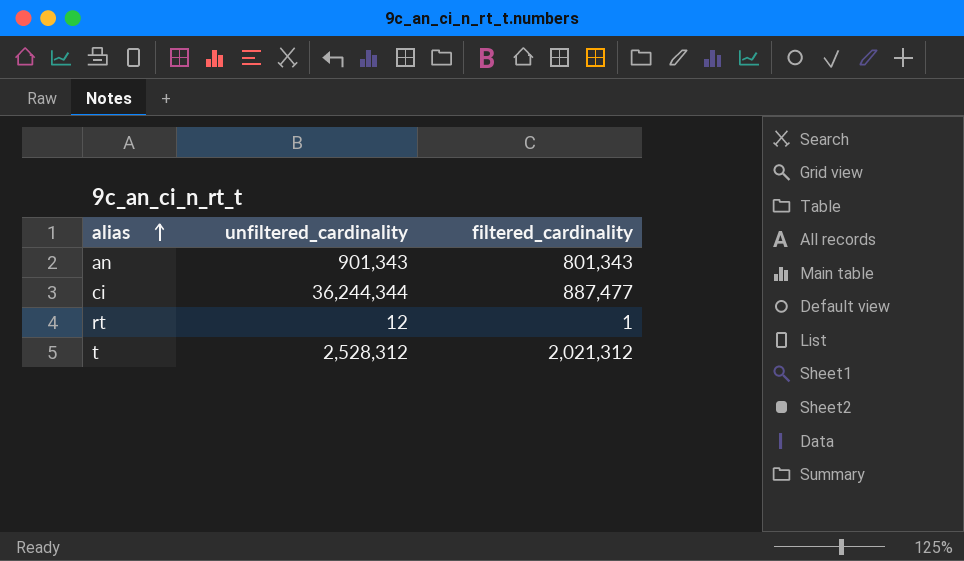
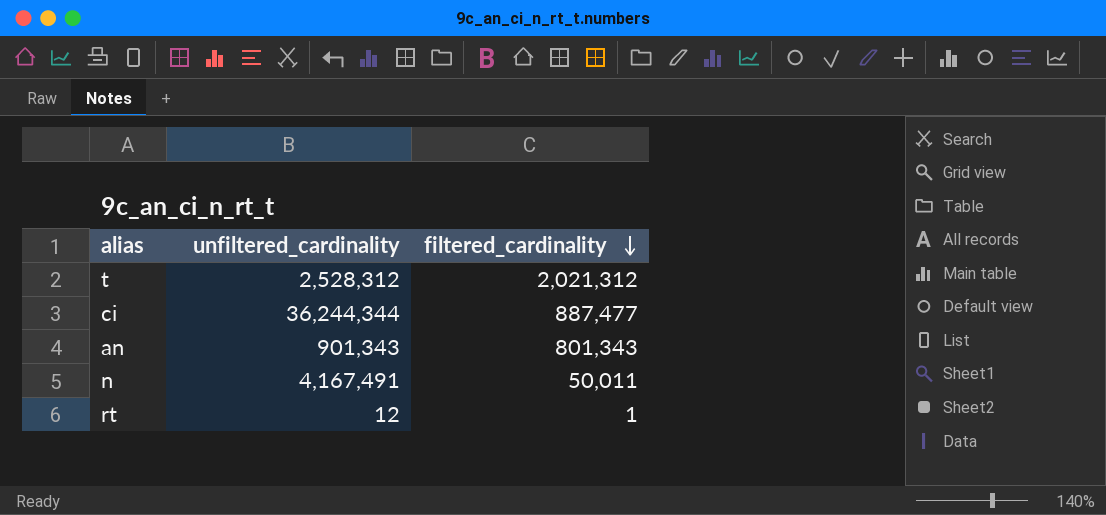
row order: alias ascending -> filtered_cardinality descending
row n: none -> 4,167,491 | 50,011

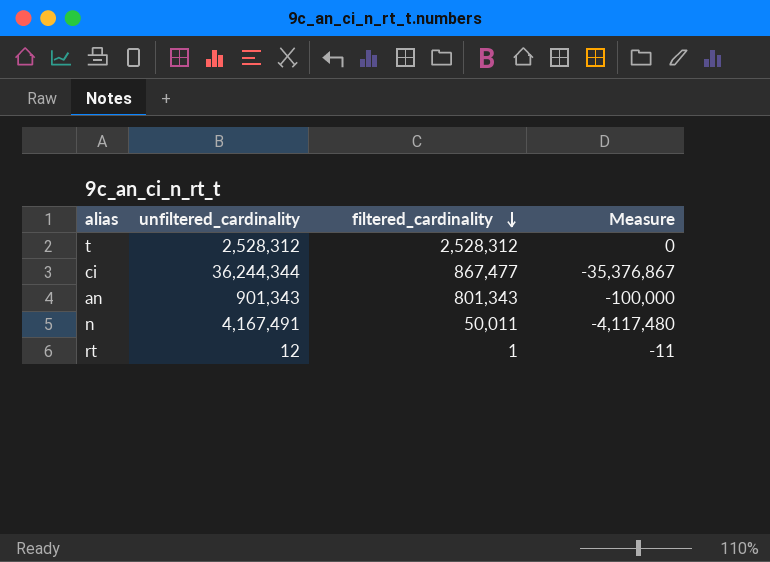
column Measure | formula: none -> [filtered_cardinality] - [unfiltered_cardinality]
t | filtered_cardinality: 2,021,312 -> 2,528,312
ci | filtered_cardinality: 887,477 -> 867,477

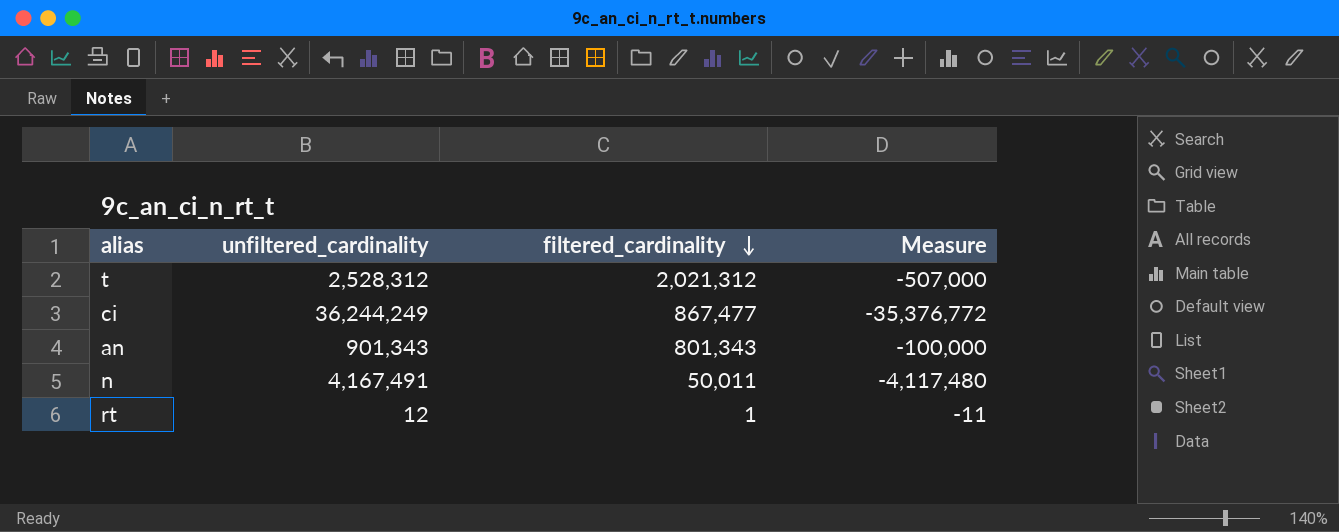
t | filtered_cardinality: 2,528,312 -> 2,021,312
t | Measure: 0 -> -507,000
ci | unfiltered_cardinality: 36,244,344 -> 36,244,249
ci | Measure: -35,376,867 -> -35,376,772

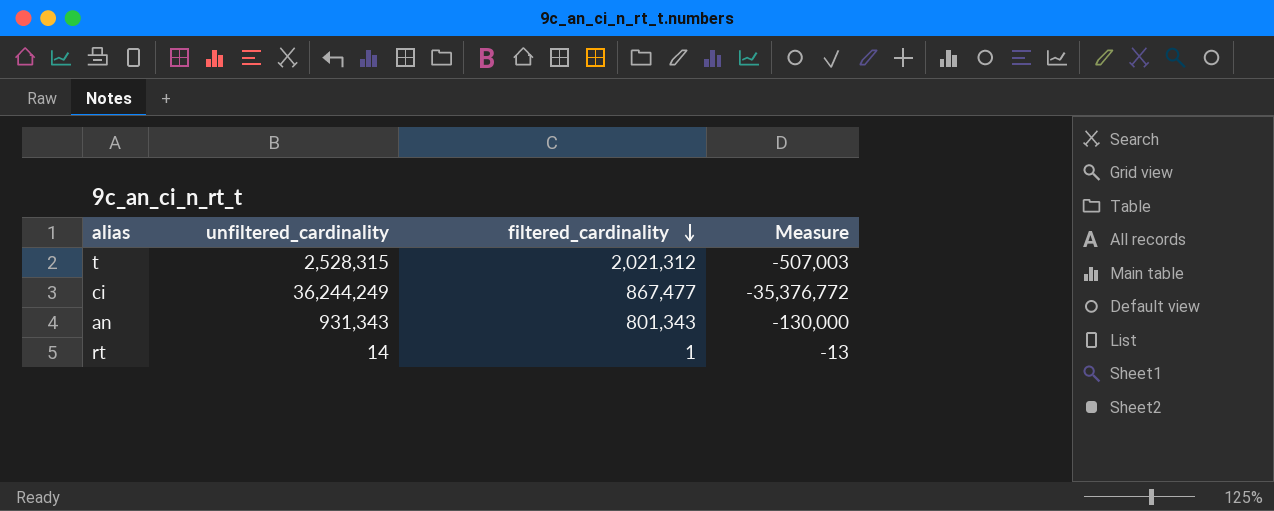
row n: 4,167,491 | 50,011 | -4,117,480 -> none
t | unfiltered_cardinality: 2,528,312 -> 2,528,315
t | Measure: -507,000 -> -507,003
an | unfiltered_cardinality: 901,343 -> 931,343
an | Measure: -100,000 -> -130,000
rt | unfiltered_cardinality: 12 -> 14
rt | Measure: -11 -> -13

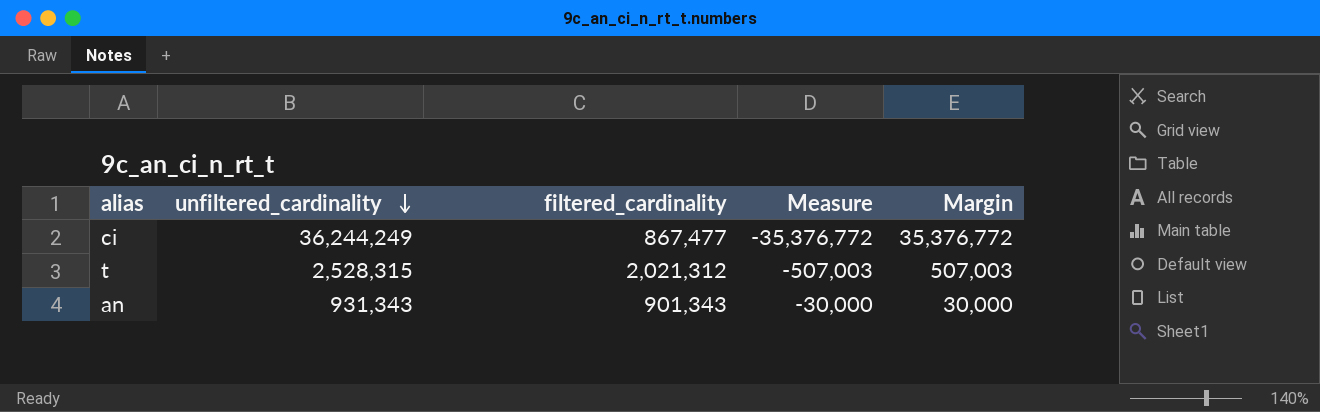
row order: filtered_cardinality descending -> unfiltered_cardinality descending
column Margin | formula: none -> [unfiltered_cardinality] - [filtered_cardinality]
row rt: 14 | 1 | -13 -> none
an | filtered_cardinality: 801,343 -> 901,343
an | Measure: -130,000 -> -30,000

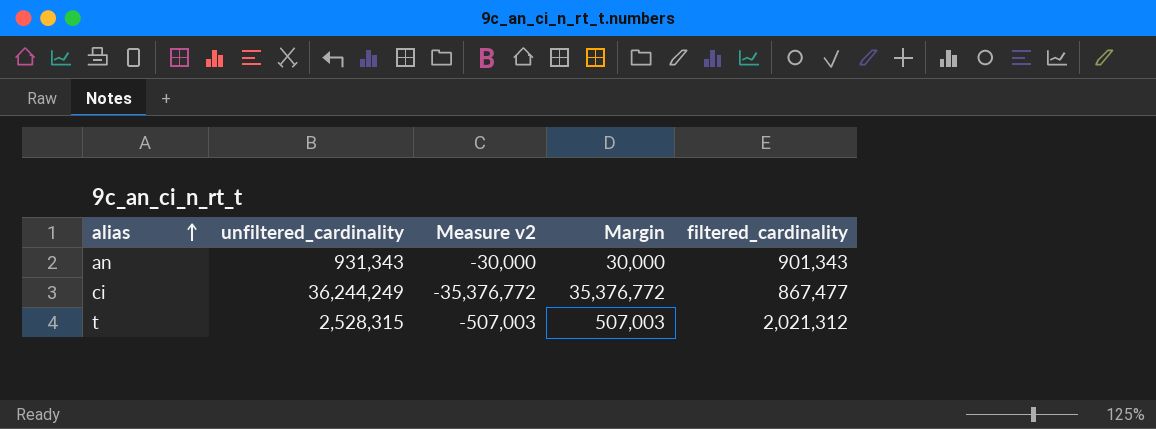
row order: unfiltered_cardinality descending -> alias ascending
column name: Measure -> Measure v2
column filtered_cardinality | position: 3 -> 5

